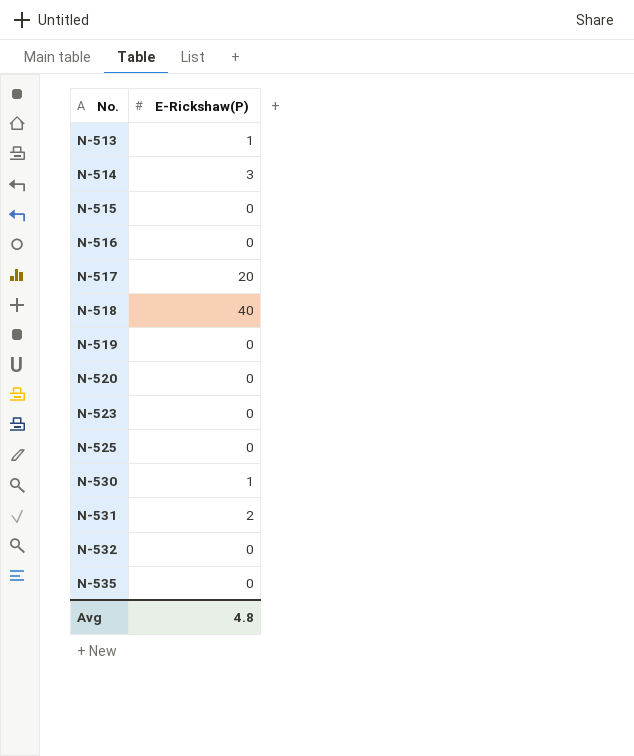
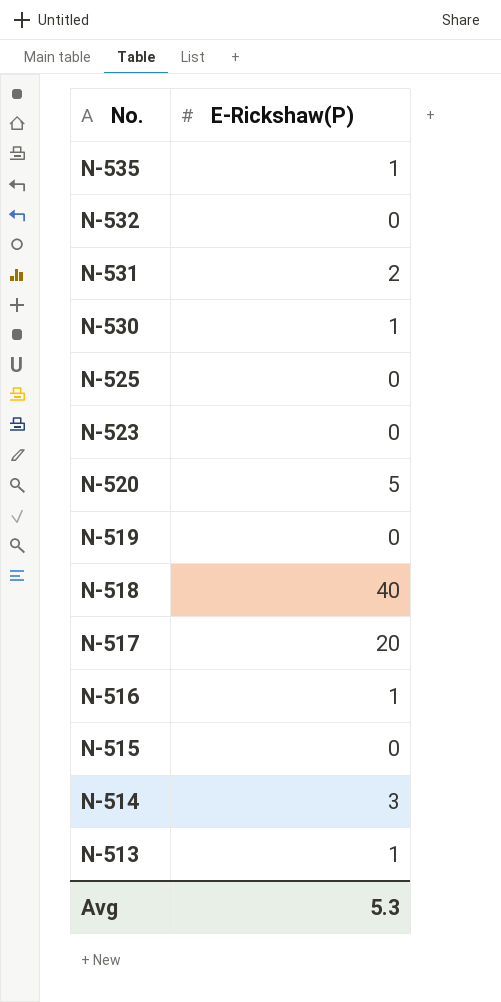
row order: No. ascending -> No. descending
N-535 | E-Rickshaw(P): 0 -> 1
N-520 | E-Rickshaw(P): 0 -> 5
N-516 | E-Rickshaw(P): 0 -> 1
Avg | E-Rickshaw(P): 4.8 -> 5.3

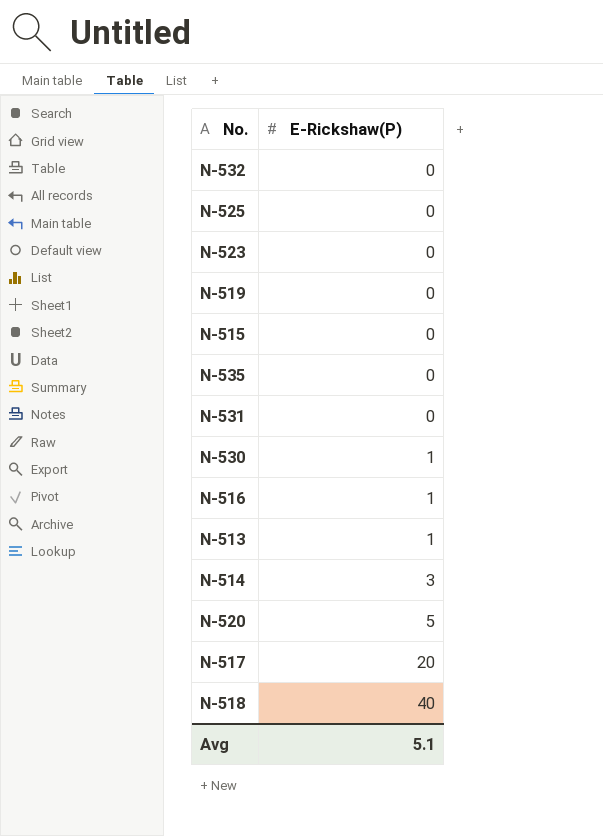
row order: No. descending -> E-Rickshaw(P) ascending
N-535 | E-Rickshaw(P): 1 -> 0
N-531 | E-Rickshaw(P): 2 -> 0
Avg | E-Rickshaw(P): 5.3 -> 5.1

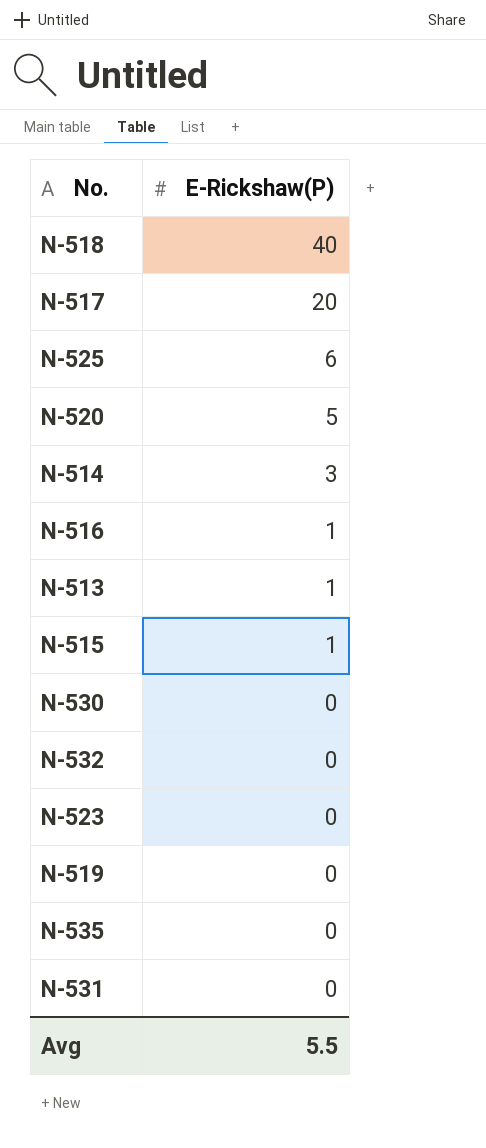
row order: E-Rickshaw(P) ascending -> E-Rickshaw(P) descending
N-525 | E-Rickshaw(P): 0 -> 6
N-515 | E-Rickshaw(P): 0 -> 1
N-530 | E-Rickshaw(P): 1 -> 0
Avg | E-Rickshaw(P): 5.1 -> 5.5

